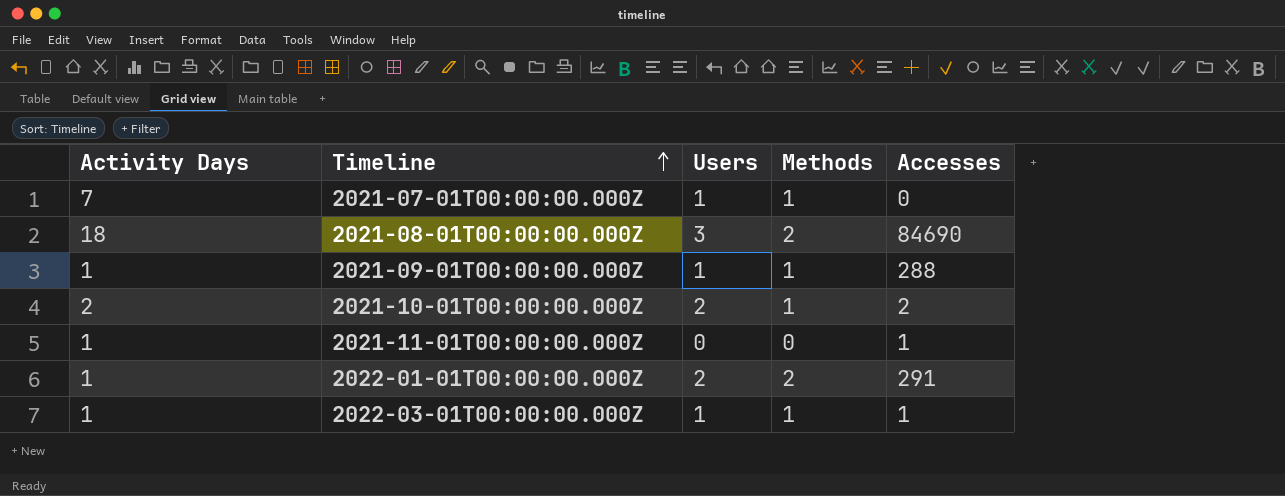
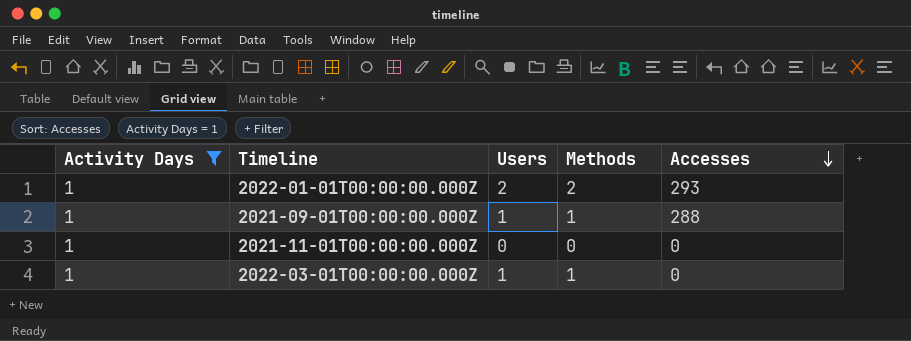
filter: none -> Activity Days = 1
row order: Timeline ascending -> Accesses descending
2022-01-01T00:00:00.000Z | Accesses: 291 -> 293
2021-11-01T00:00:00.000Z | Accesses: 1 -> 0
2022-03-01T00:00:00.000Z | Accesses: 1 -> 0

